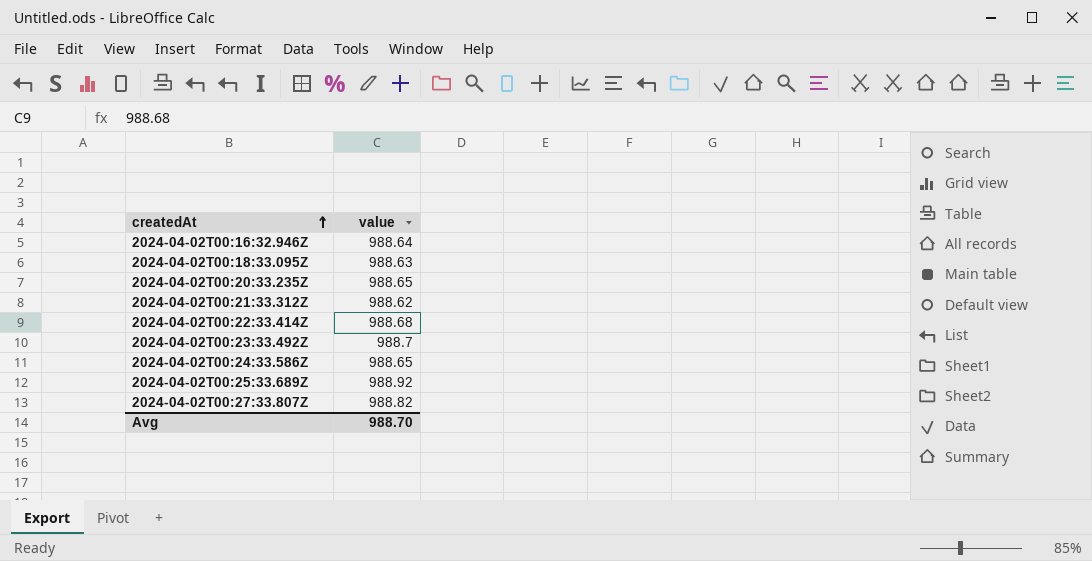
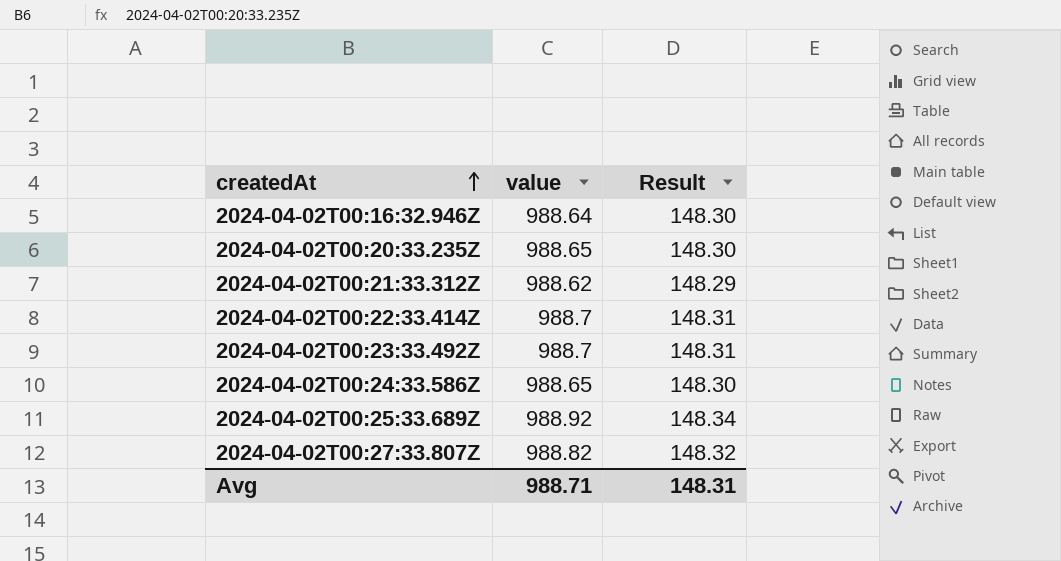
column Result | formula: none -> [value] * 0.15
row 2024-04-02T00:18:33.095Z: 988.63 -> none
2024-04-02T00:22:33.414Z | value: 988.68 -> 988.7
Avg | value: 988.70 -> 988.71

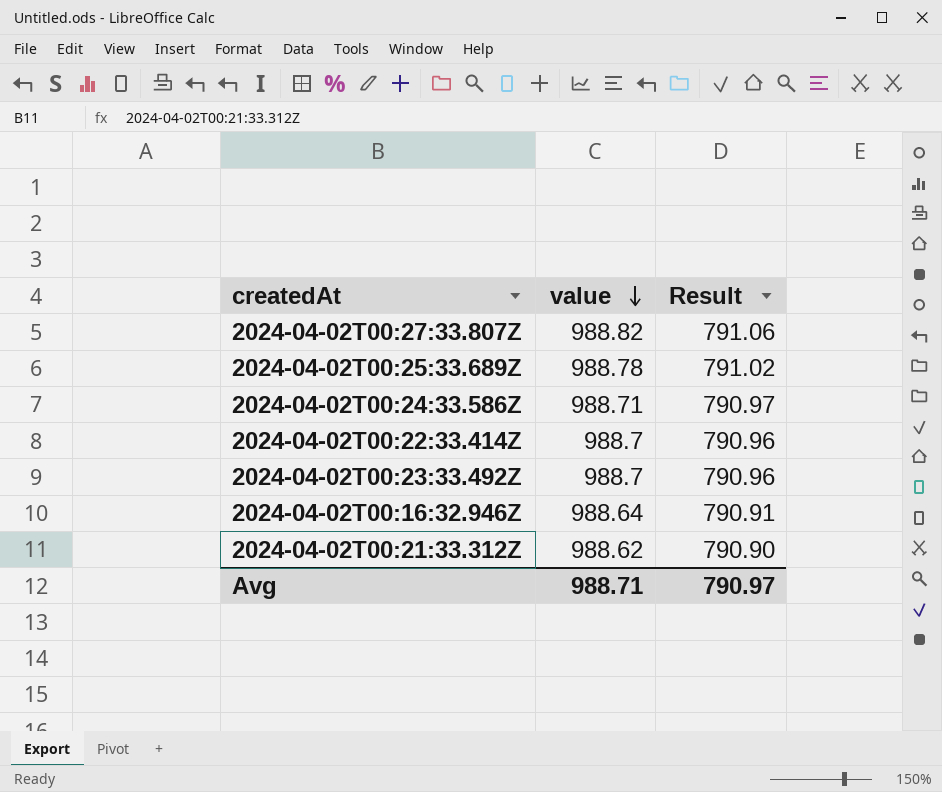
row order: createdAt ascending -> value descending
column Result | formula: [value] * 0.15 -> [value] * 0.8
row 2024-04-02T00:20:33.235Z: 988.65 | 148.30 -> none
2024-04-02T00:25:33.689Z | value: 988.92 -> 988.78
2024-04-02T00:24:33.586Z | value: 988.65 -> 988.71
Avg | Result: 148.31 -> 790.97

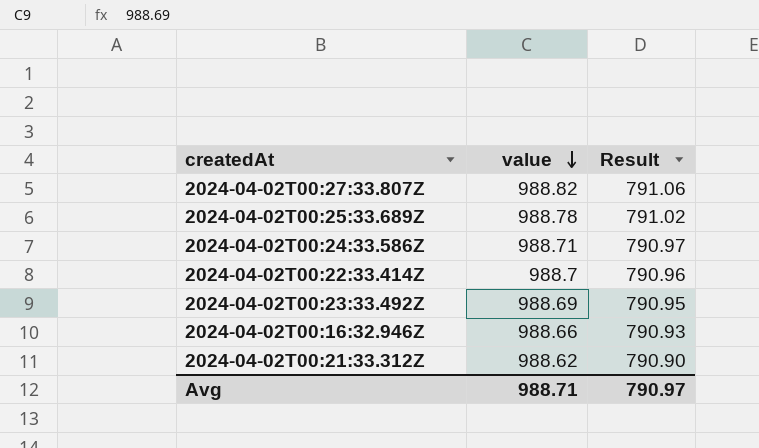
2024-04-02T00:23:33.492Z | value: 988.7 -> 988.69
2024-04-02T00:23:33.492Z | Result: 790.96 -> 790.95
2024-04-02T00:16:32.946Z | value: 988.64 -> 988.66
2024-04-02T00:16:32.946Z | Result: 790.91 -> 790.93

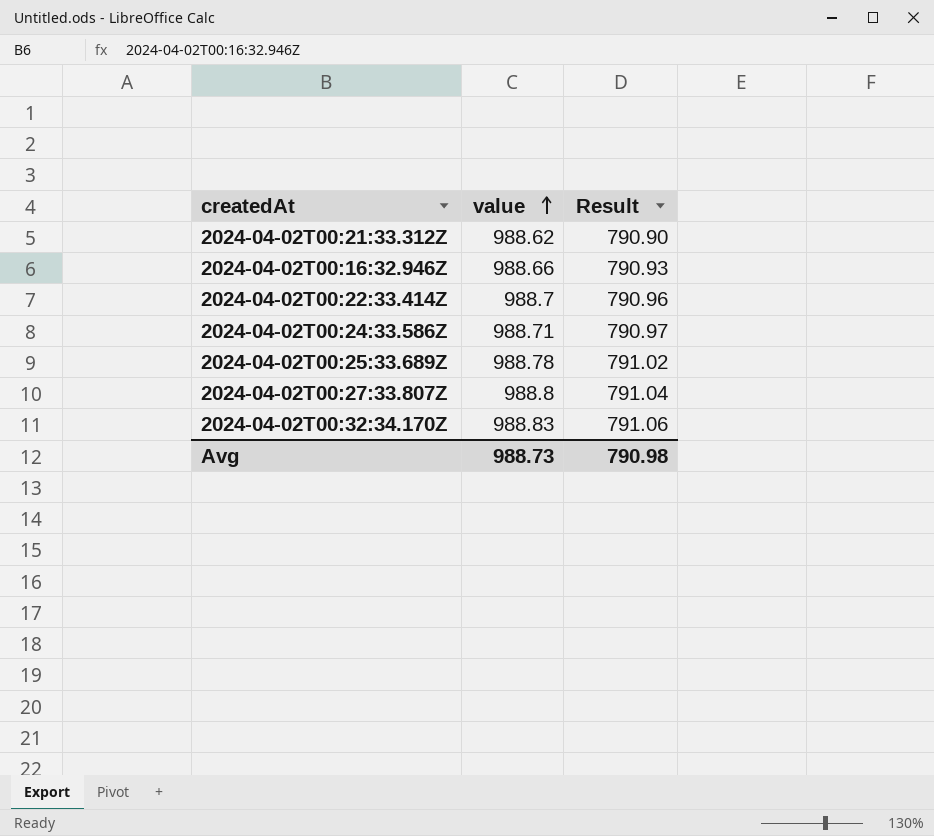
row order: value descending -> value ascending
row 2024-04-02T00:23:33.492Z: 988.69 | 790.95 -> none
2024-04-02T00:27:33.807Z | value: 988.82 -> 988.8
2024-04-02T00:27:33.807Z | Result: 791.06 -> 791.04
row 2024-04-02T00:32:34.170Z: none -> 988.83 | 791.06
Avg | value: 988.71 -> 988.73
Avg | Result: 790.97 -> 790.98

